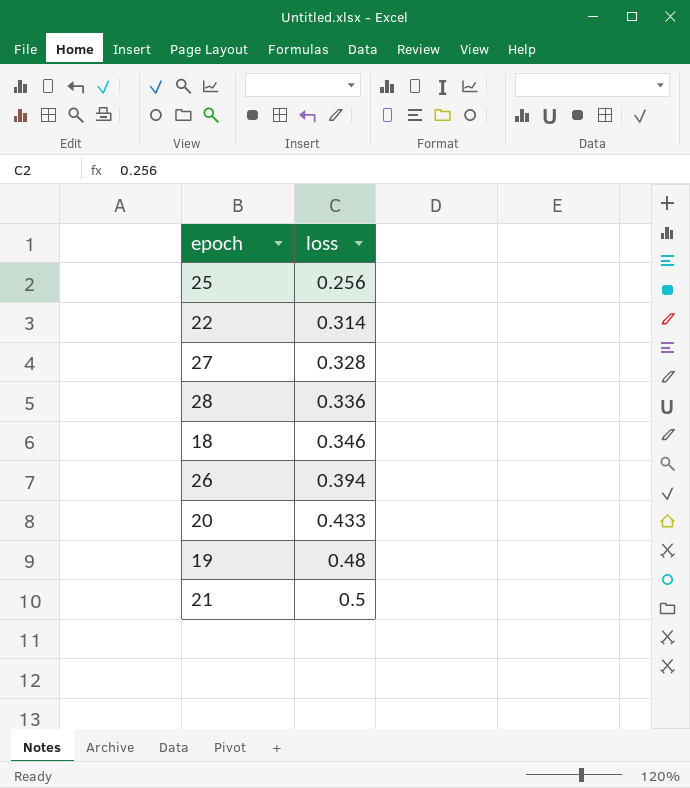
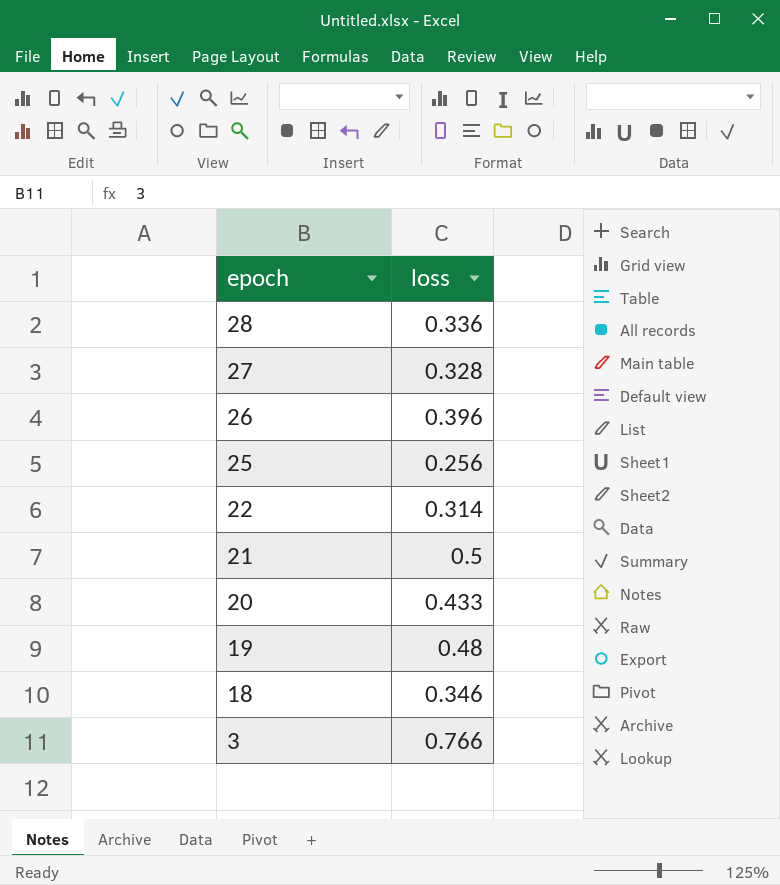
row order: loss ascending -> epoch descending
26 | loss: 0.394 -> 0.396
row 3: none -> 0.766

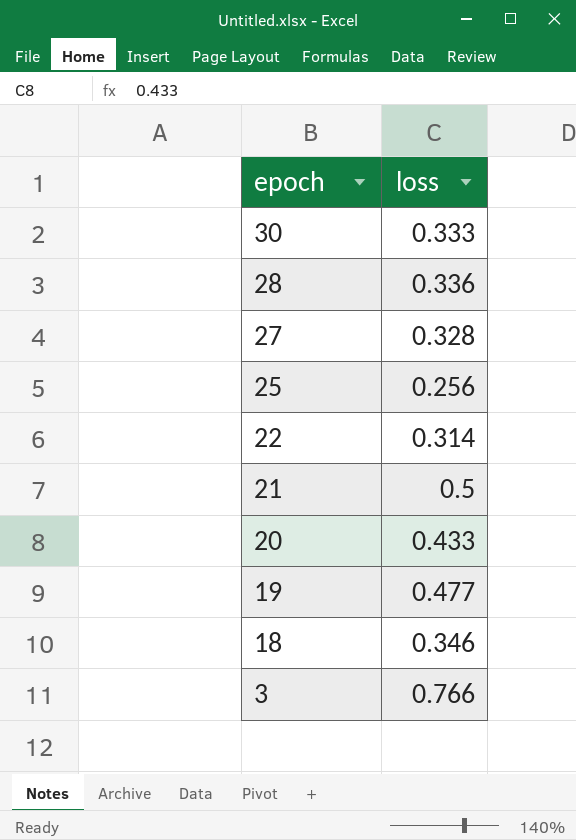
row 26: 0.396 -> none
row 30: none -> 0.333
19 | loss: 0.48 -> 0.477

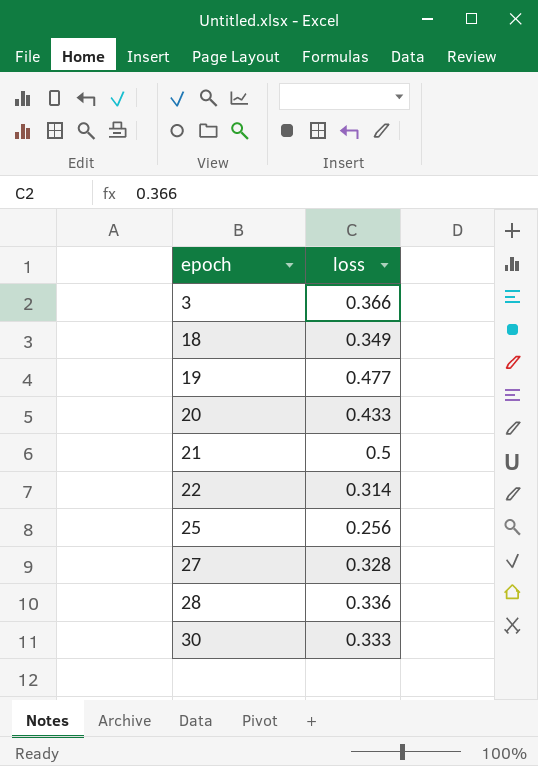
row order: epoch descending -> epoch ascending
3 | loss: 0.766 -> 0.366
18 | loss: 0.346 -> 0.349

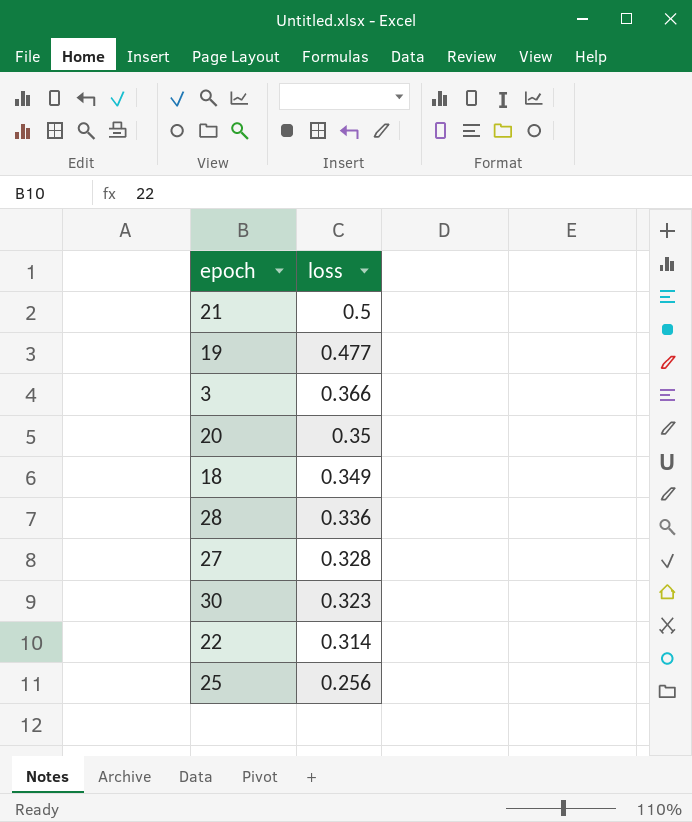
row order: epoch ascending -> loss descending
20 | loss: 0.433 -> 0.35
30 | loss: 0.333 -> 0.323

